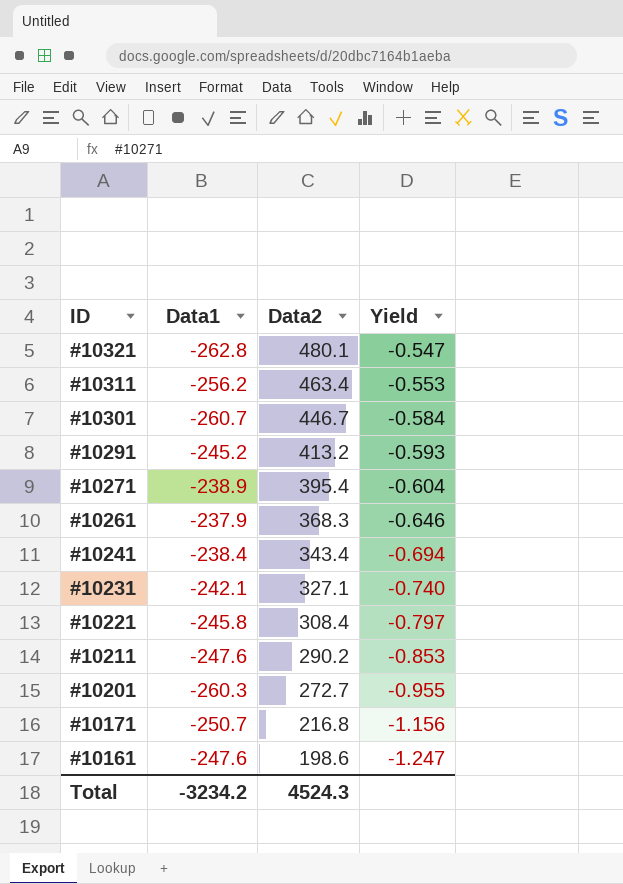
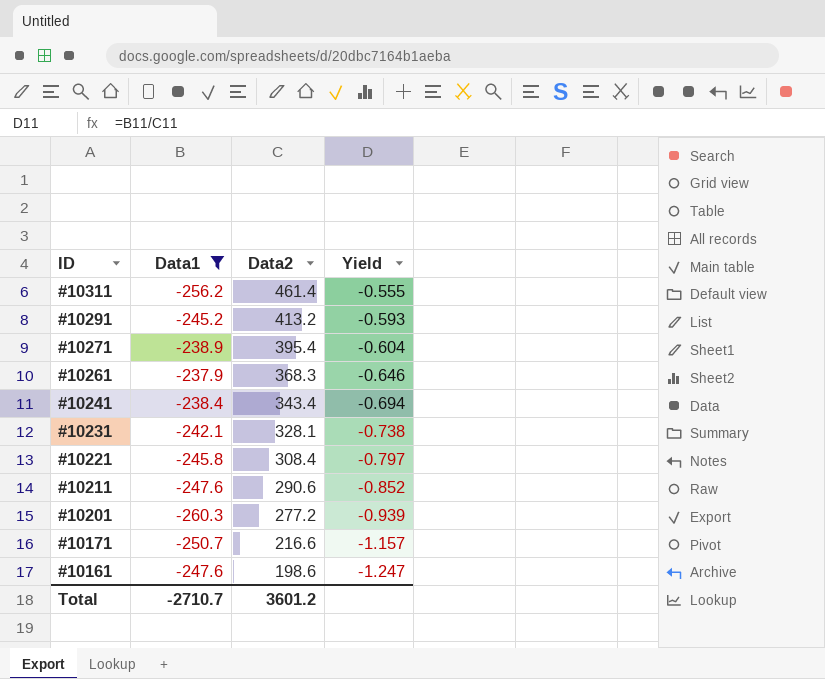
filter: none -> Data1 >= -260.3
#10311 | Data2: 463.4 -> 461.4
#10311 | Yield: -0.553 -> -0.555
#10231 | Data2: 327.1 -> 328.1
#10231 | Yield: -0.740 -> -0.738
#10211 | Data2: 290.2 -> 290.6
#10211 | Yield: -0.853 -> -0.852
#10201 | Data2: 272.7 -> 277.2
#10201 | Yield: -0.955 -> -0.939
#10171 | Data2: 216.8 -> 216.6
#10171 | Yield: -1.156 -> -1.157
Total | Data1: -3234.2 -> -2710.7
Total | Data2: 4524.3 -> 3601.2

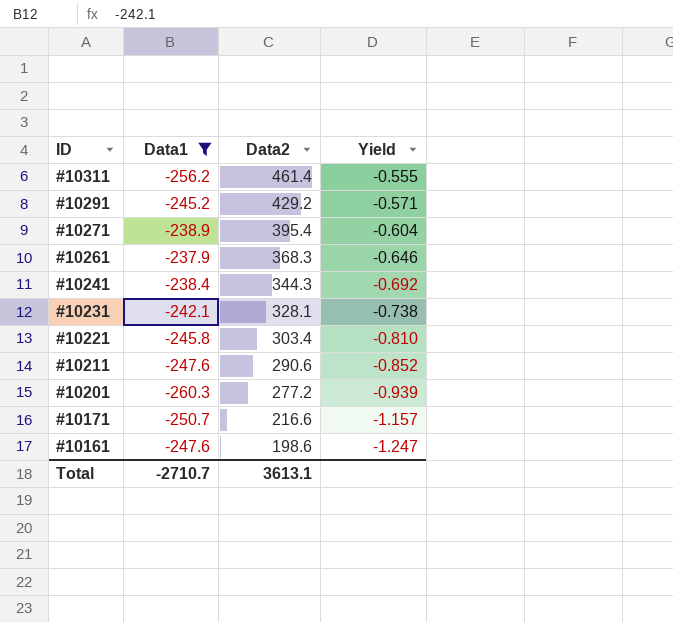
#10291 | Data2: 413.2 -> 429.2
#10291 | Yield: -0.593 -> -0.571
#10241 | Data2: 343.4 -> 344.3
#10241 | Yield: -0.694 -> -0.692
#10221 | Data2: 308.4 -> 303.4
#10221 | Yield: -0.797 -> -0.810
Total | Data2: 3601.2 -> 3613.1

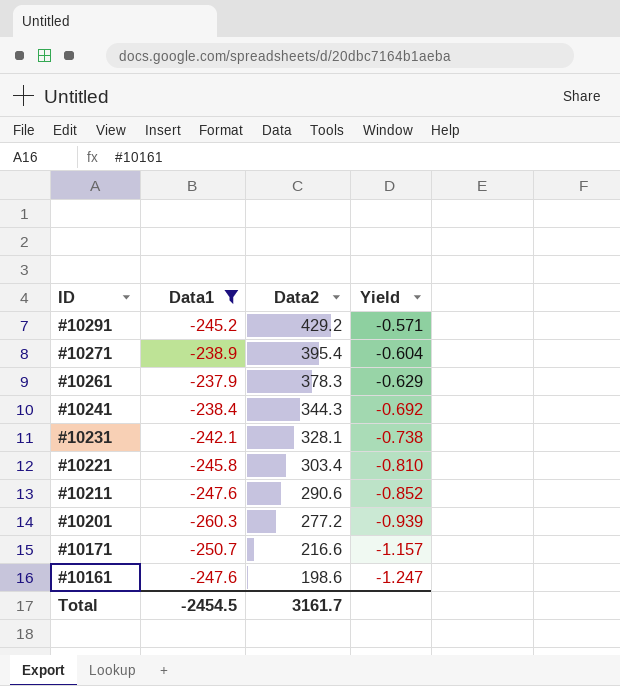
row #10311: -256.2 | 461.4 | -0.555 -> none
#10261 | Data2: 368.3 -> 378.3
#10261 | Yield: -0.646 -> -0.629
Total | Data1: -2710.7 -> -2454.5
Total | Data2: 3613.1 -> 3161.7

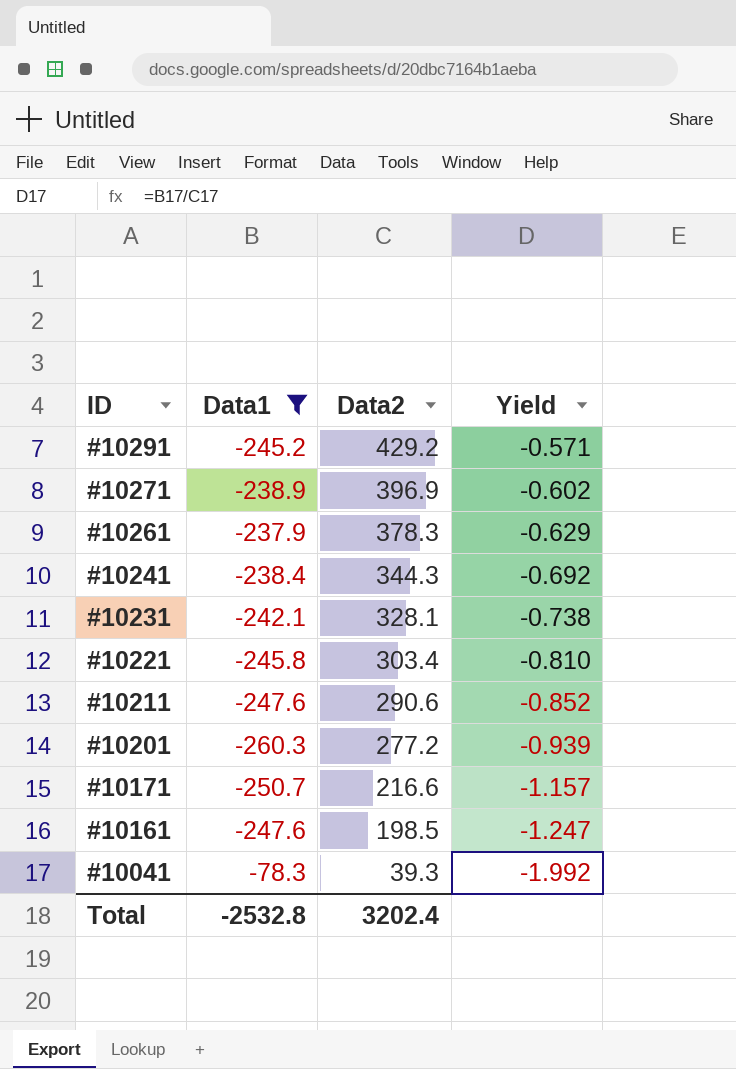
#10271 | Data2: 395.4 -> 396.9
#10271 | Yield: -0.604 -> -0.602
#10161 | Data2: 198.6 -> 198.5
row #10041: none -> -78.3 | 39.3 | -1.992
Total | Data1: -2454.5 -> -2532.8
Total | Data2: 3161.7 -> 3202.4

